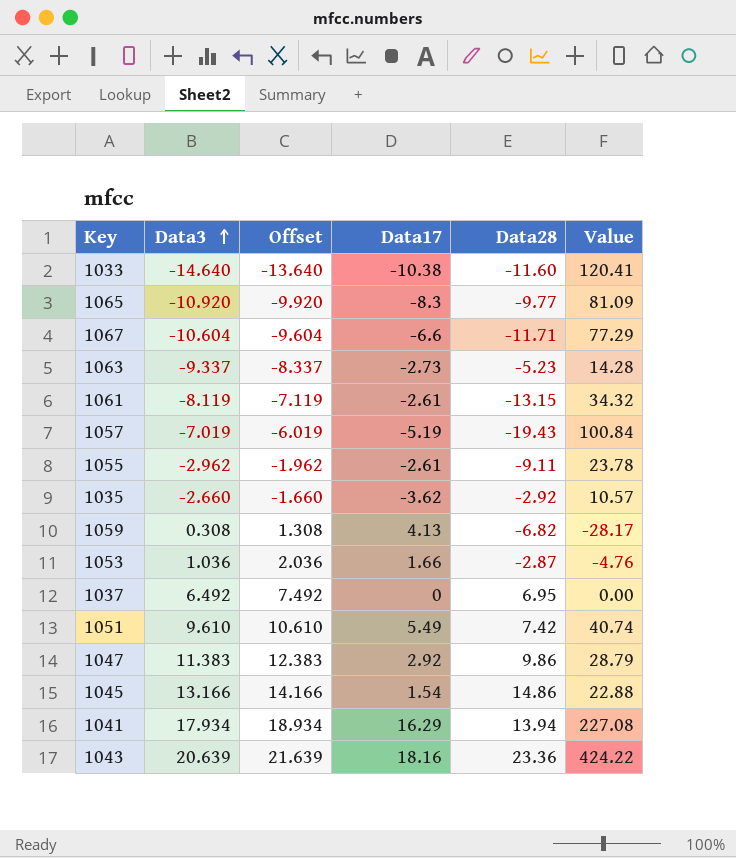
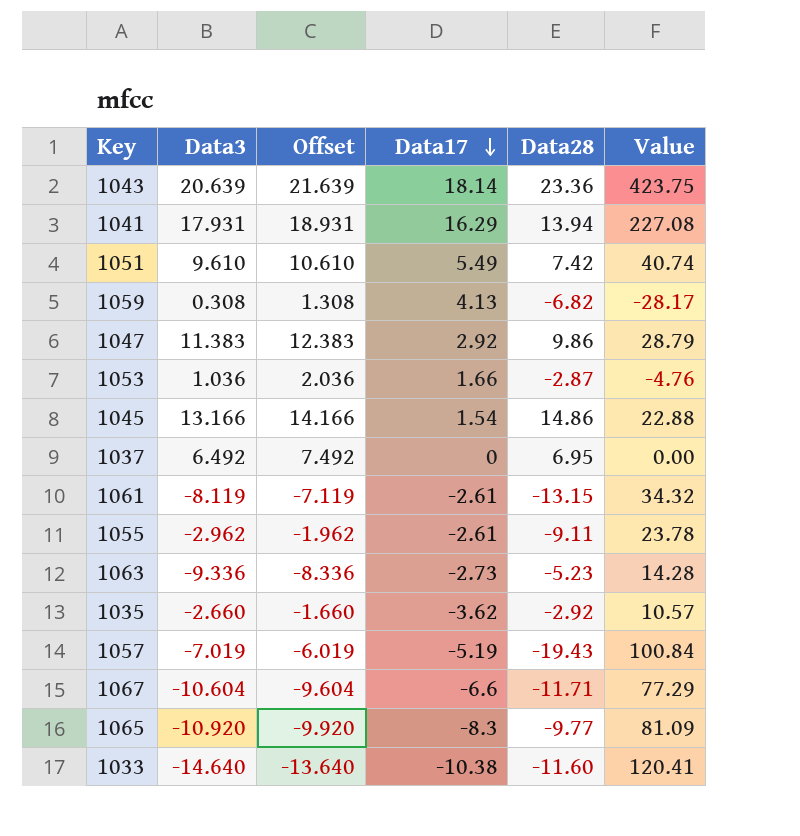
row order: Data3 ascending -> Data17 descending
1043 | Data17: 18.16 -> 18.14
1043 | Value: 424.22 -> 423.75
1041 | Data3: 17.934 -> 17.931
1041 | Offset: 18.934 -> 18.931
1063 | Data3: -9.337 -> -9.336
1063 | Offset: -8.337 -> -8.336

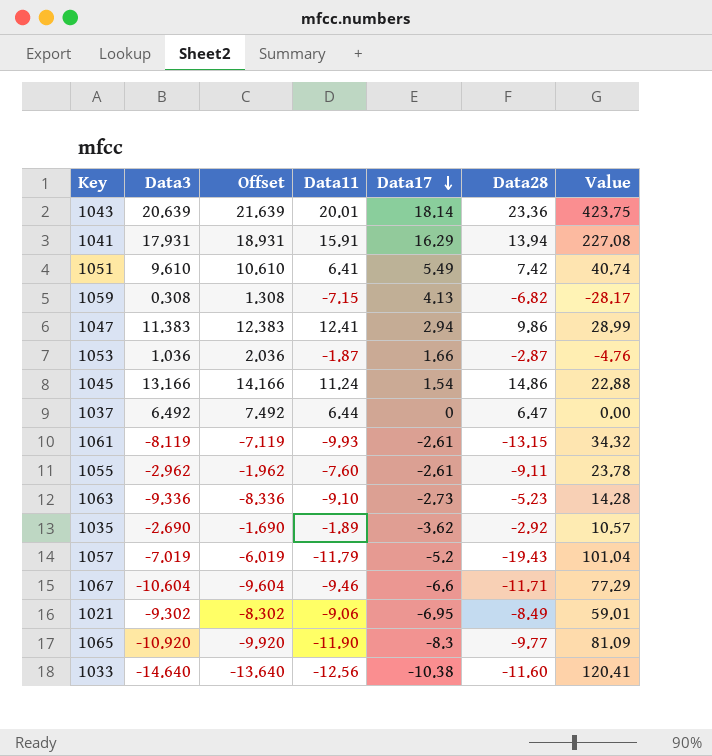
column Data11 | position: none -> 4
1047 | Data17: 2.92 -> 2.94
1047 | Value: 28.79 -> 28.99
1037 | Data28: 6.95 -> 6.47
1035 | Data3: -2.660 -> -2.690
1035 | Offset: -1.660 -> -1.690
1057 | Data17: -5.19 -> -5.2
1057 | Value: 100.84 -> 101.04
row 1021: none -> -9.302 | -8.302 | -9.06 | -6.95 | -8.49 | 59.01

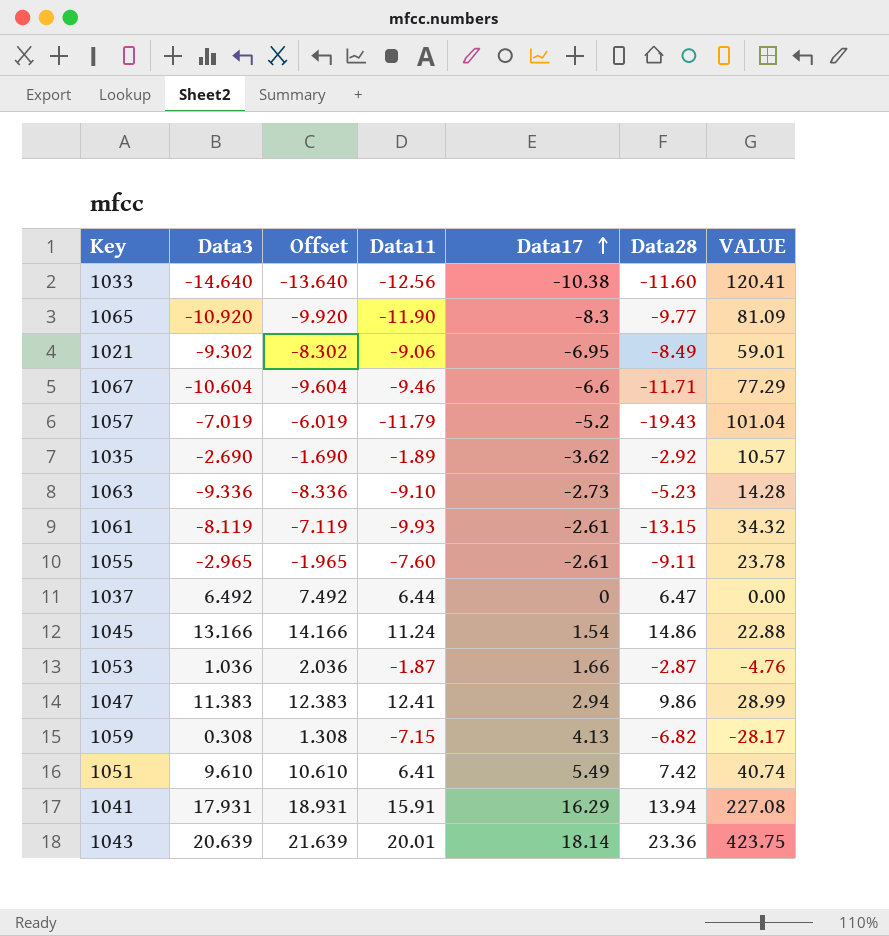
row order: Data17 descending -> Data17 ascending
column name: Value -> VALUE
1055 | Data3: -2.962 -> -2.965
1055 | Offset: -1.962 -> -1.965

